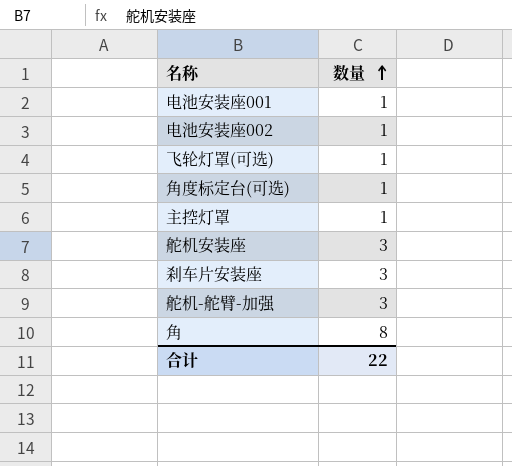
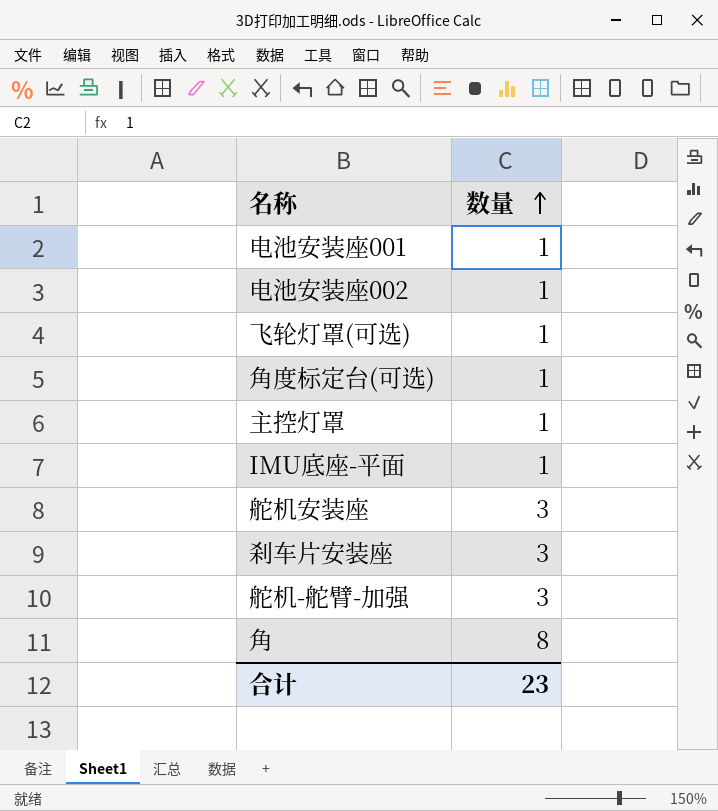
row IMU底座-平面: none -> 1
合计 | 数量: 22 -> 23

